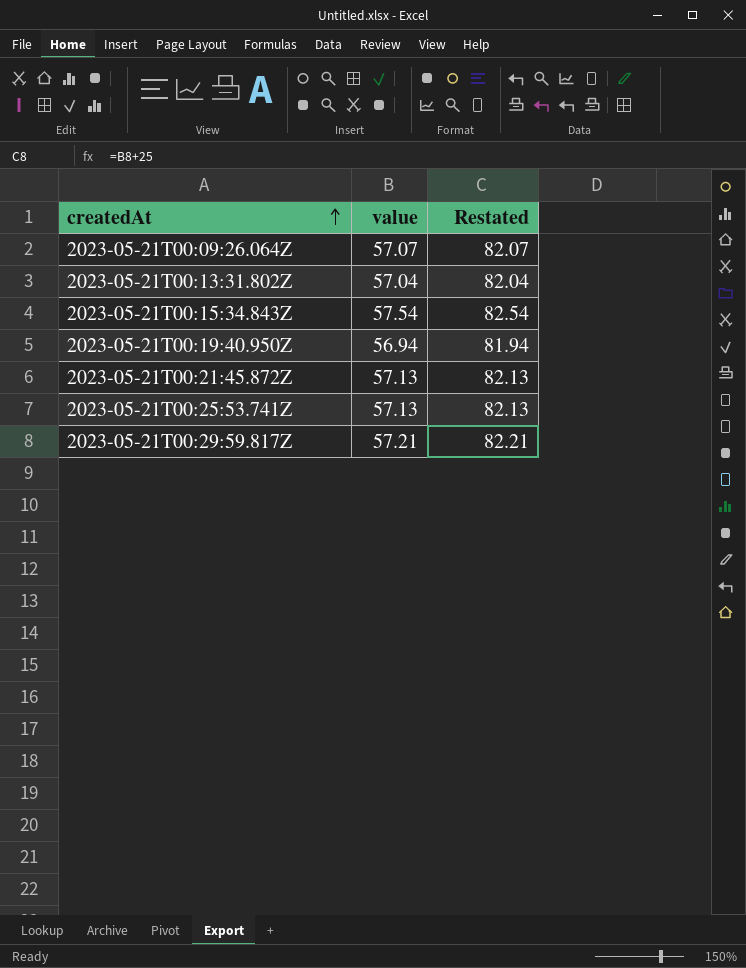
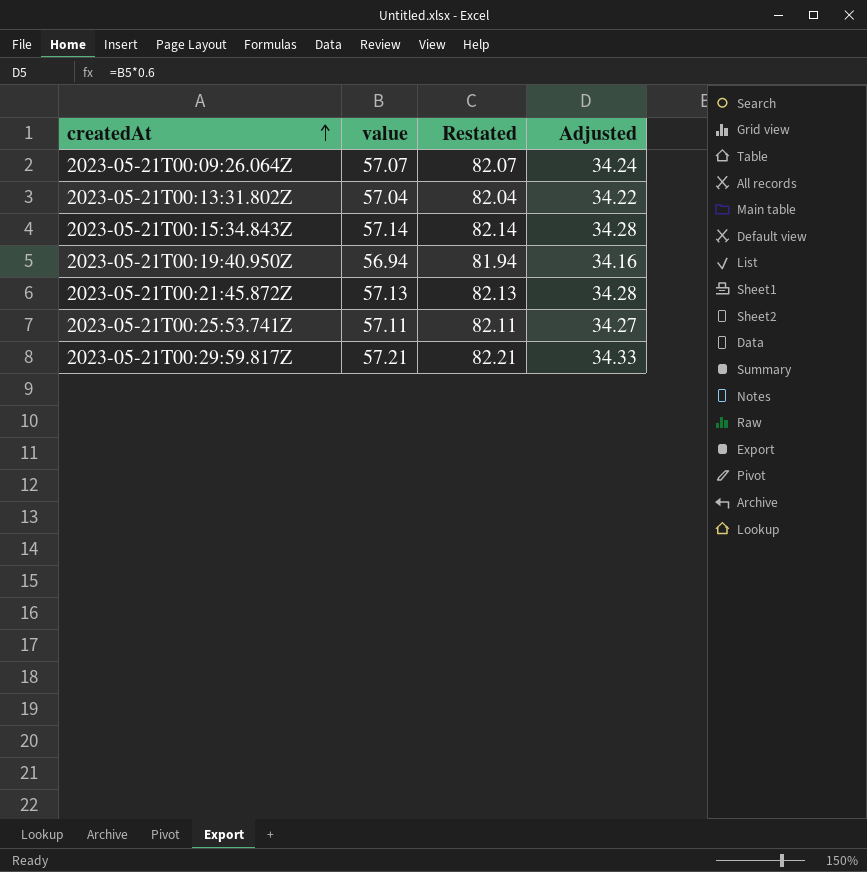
column Adjusted | formula: none -> [value] * 0.6
2023-05-21T00:15:34.843Z | value: 57.54 -> 57.14
2023-05-21T00:15:34.843Z | Restated: 82.54 -> 82.14
2023-05-21T00:25:53.741Z | value: 57.13 -> 57.11
2023-05-21T00:25:53.741Z | Restated: 82.13 -> 82.11

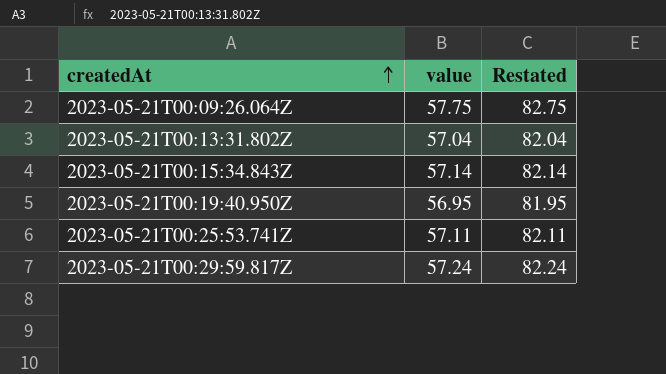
column Adjusted | formula: [value] * 0.6 -> none
row 2023-05-21T00:21:45.872Z: 57.13 | 82.13 | 34.28 -> none
2023-05-21T00:09:26.064Z | value: 57.07 -> 57.75
2023-05-21T00:09:26.064Z | Restated: 82.07 -> 82.75
2023-05-21T00:19:40.950Z | value: 56.94 -> 56.95
2023-05-21T00:19:40.950Z | Restated: 81.94 -> 81.95
2023-05-21T00:29:59.817Z | value: 57.21 -> 57.24
2023-05-21T00:29:59.817Z | Restated: 82.21 -> 82.24

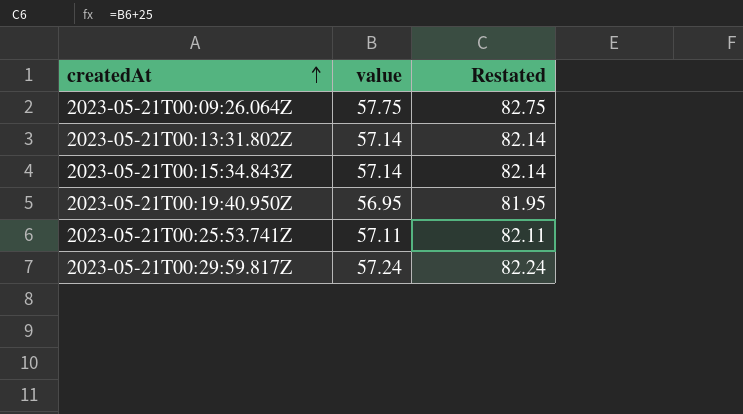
2023-05-21T00:13:31.802Z | value: 57.04 -> 57.14
2023-05-21T00:13:31.802Z | Restated: 82.04 -> 82.14

